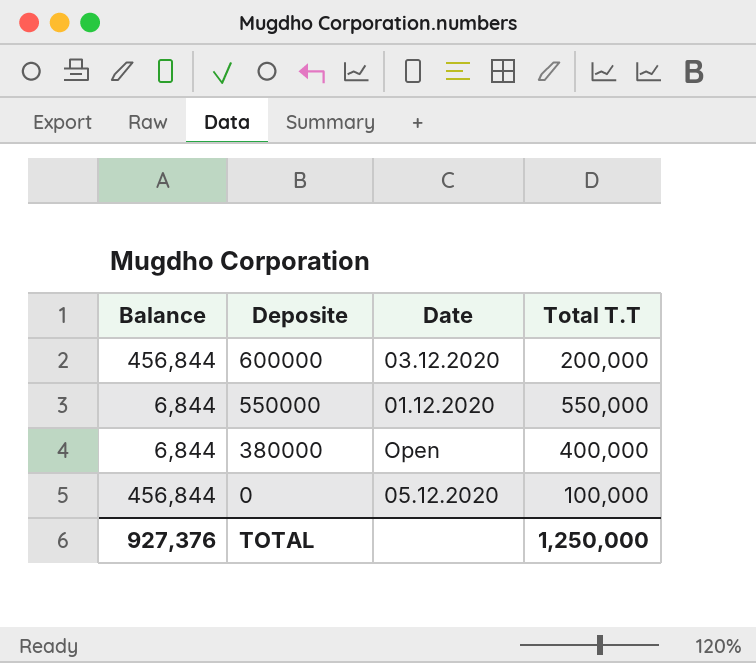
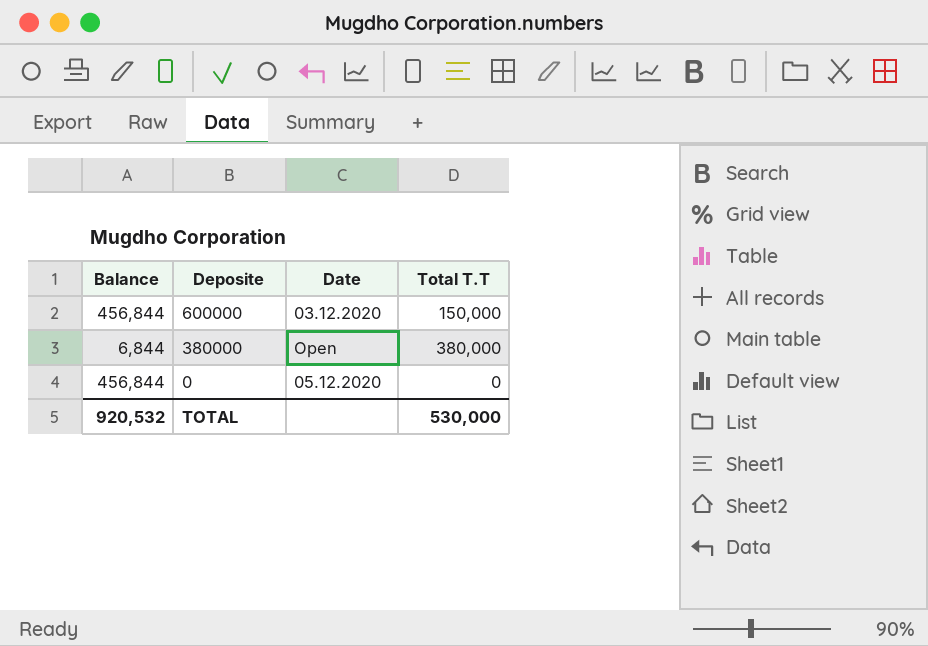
row 550000: 6,844 | 01.12.2020 | 550,000 -> none
600000 | Total T.T: 200,000 -> 150,000
380000 | Total T.T: 400,000 -> 380,000
0 | Total T.T: 100,000 -> 0
TOTAL | Balance: 927,376 -> 920,532
TOTAL | Total T.T: 1,250,000 -> 530,000

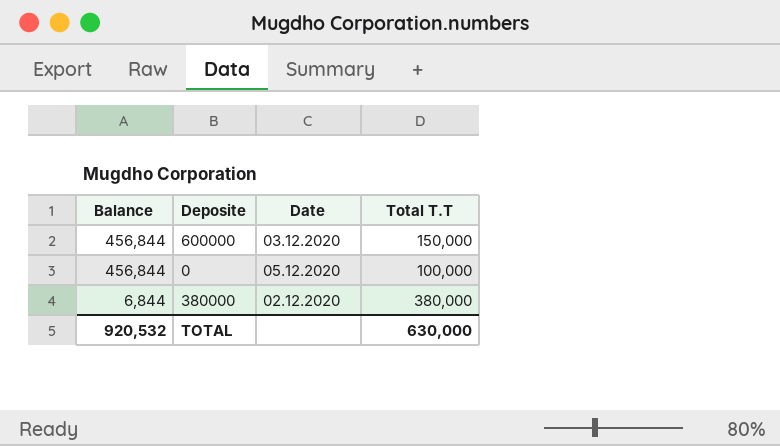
row order: Deposite descending -> Balance descending
0 | Total T.T: 0 -> 100,000
380000 | Date: Open -> 02.12.2020
TOTAL | Total T.T: 530,000 -> 630,000

